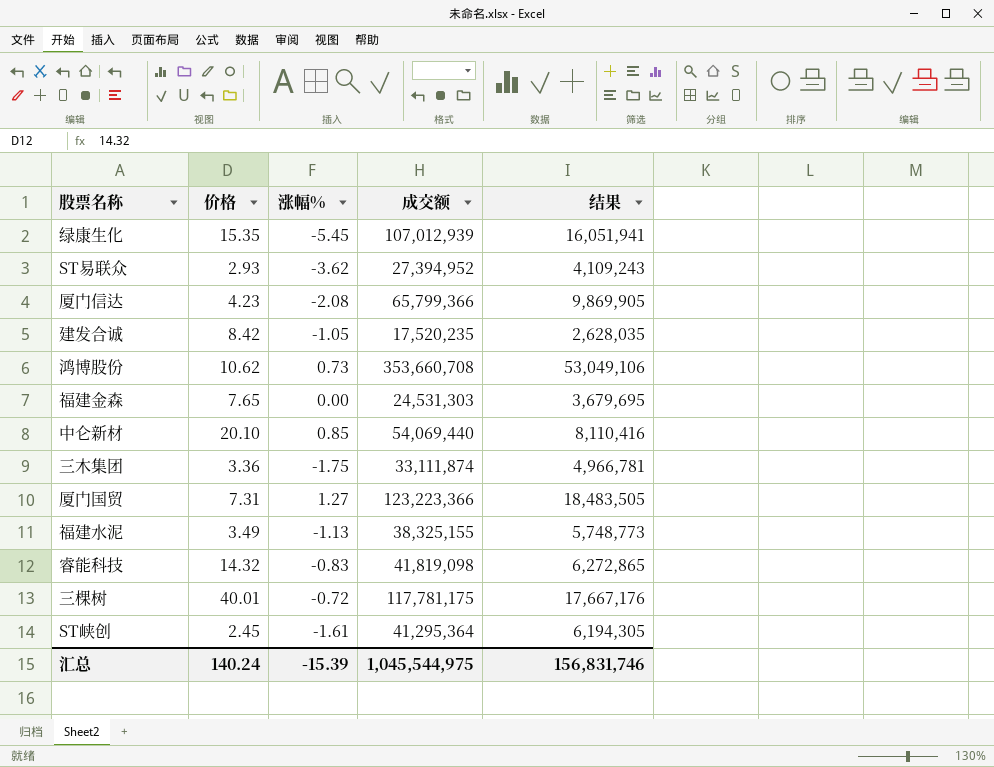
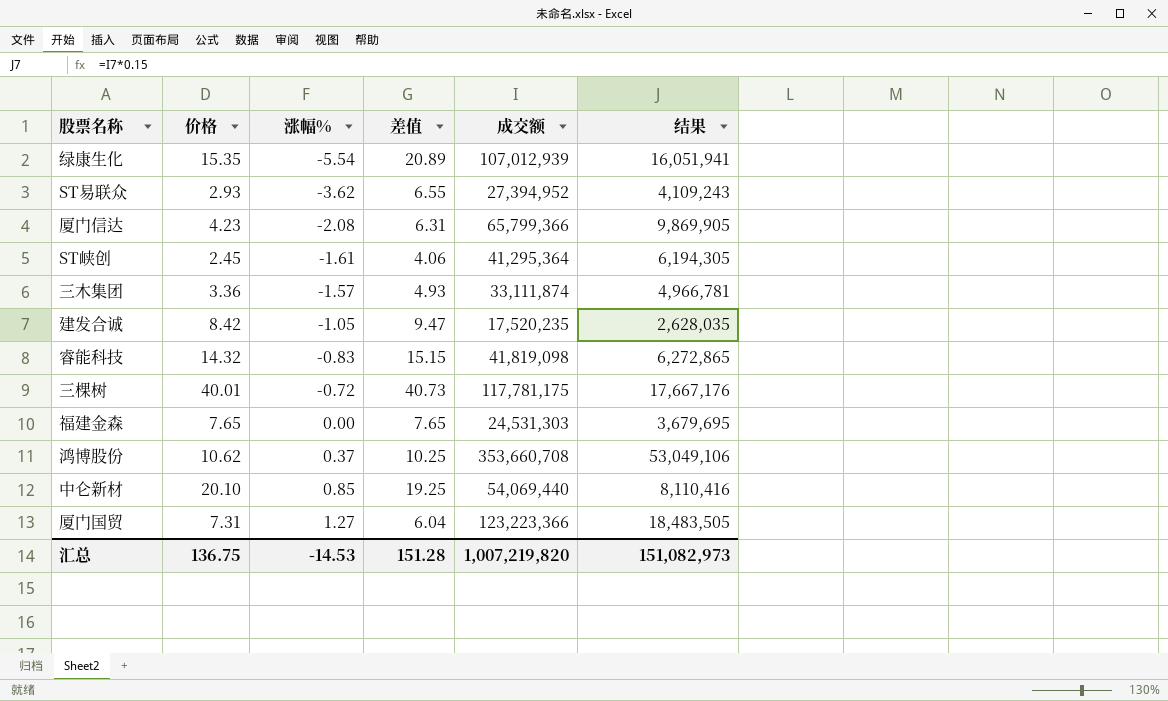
row order: none -> 涨幅% ascending
column 差值 | formula: none -> [价格] - [涨幅%]
row 福建水泥: 3.49 | -1.13 | 38,325,155 | 5,748,773 -> none
绿康生化 | 涨幅%: -5.45 -> -5.54
三木集团 | 涨幅%: -1.75 -> -1.57
鸿博股份 | 涨幅%: 0.73 -> 0.37
汇总 | 价格: 140.24 -> 136.75
汇总 | 涨幅%: -15.39 -> -14.53
汇总 | 成交额: 1,045,544,975 -> 1,007,219,820
汇总 | 结果: 156,831,746 -> 151,082,973

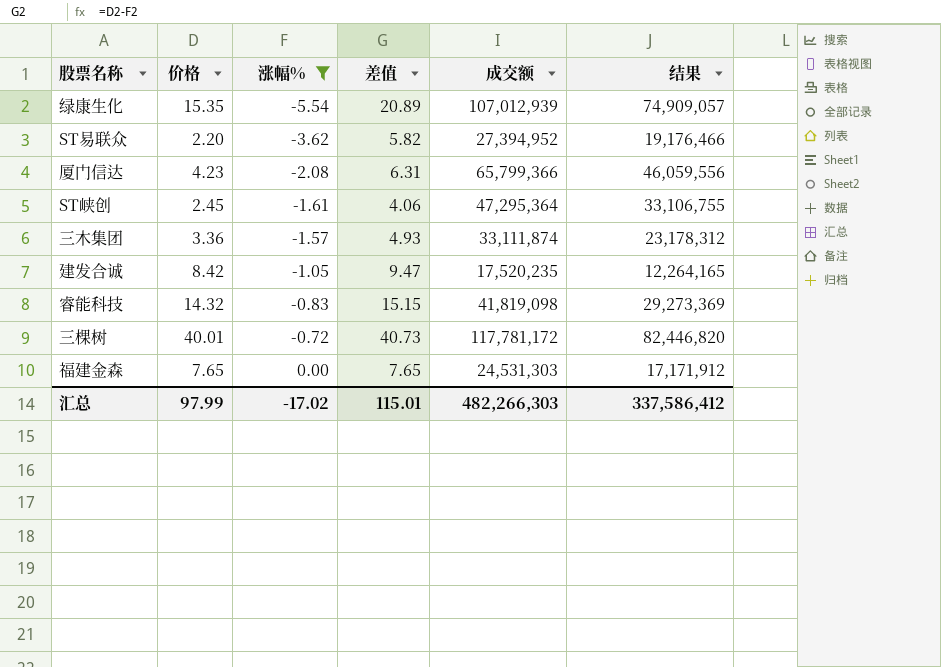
filter: none -> 涨幅% <= 0.00
column 结果 | formula: [成交额] * 0.15 -> [成交额] * 0.7
ST易联众 | 价格: 2.93 -> 2.20
ST易联众 | 差值: 6.55 -> 5.82
ST峡创 | 成交额: 41,295,364 -> 47,295,364
三棵树 | 成交额: 117,781,175 -> 117,781,172
汇总 | 价格: 136.75 -> 97.99
汇总 | 涨幅%: -14.53 -> -17.02
汇总 | 差值: 151.28 -> 115.01
汇总 | 成交额: 1,007,219,820 -> 482,266,303
汇总 | 结果: 151,082,973 -> 337,586,412

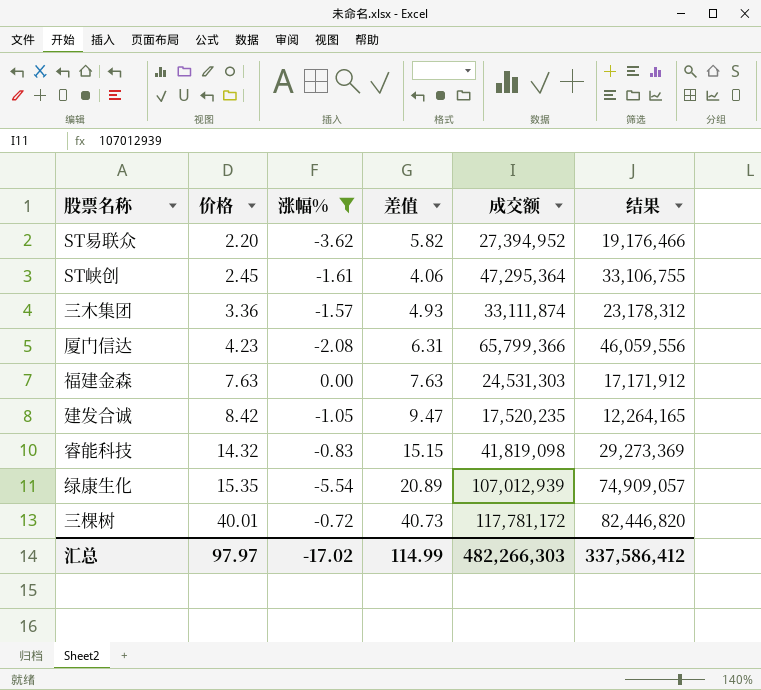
row order: 涨幅% ascending -> 价格 ascending
福建金森 | 价格: 7.65 -> 7.63
福建金森 | 差值: 7.65 -> 7.63
汇总 | 价格: 97.99 -> 97.97
汇总 | 差值: 115.01 -> 114.99

